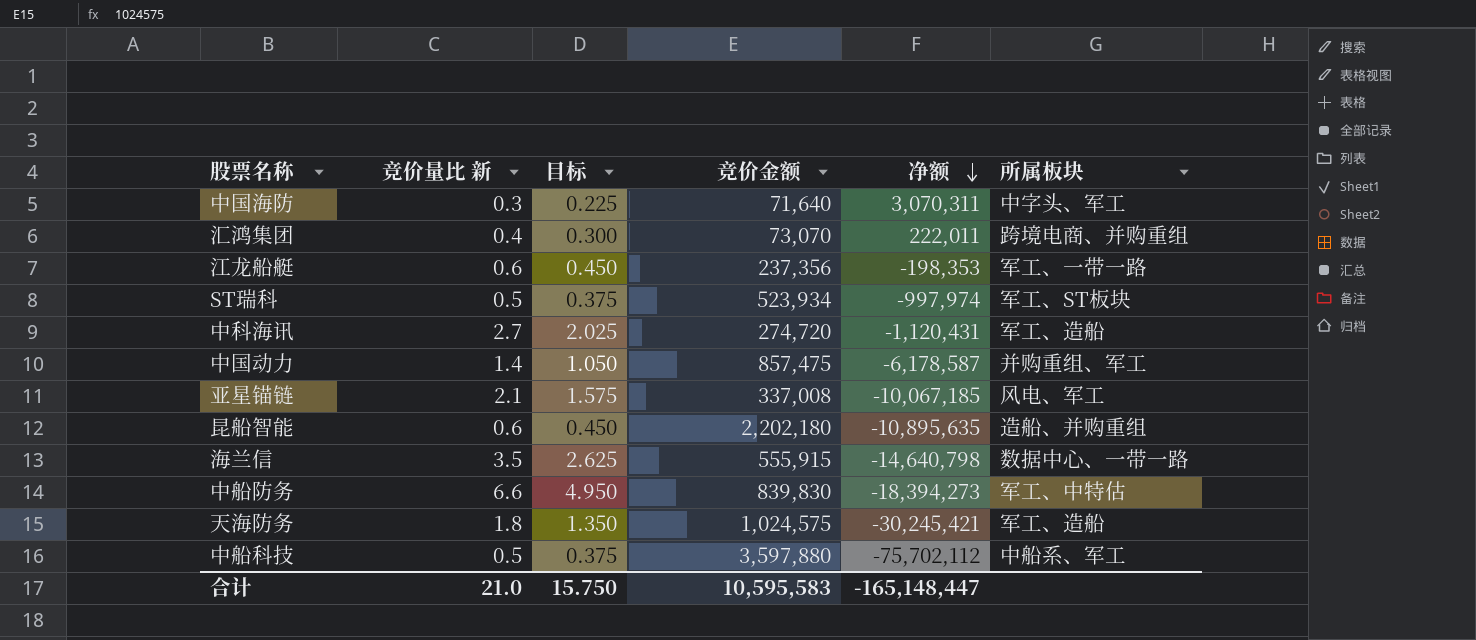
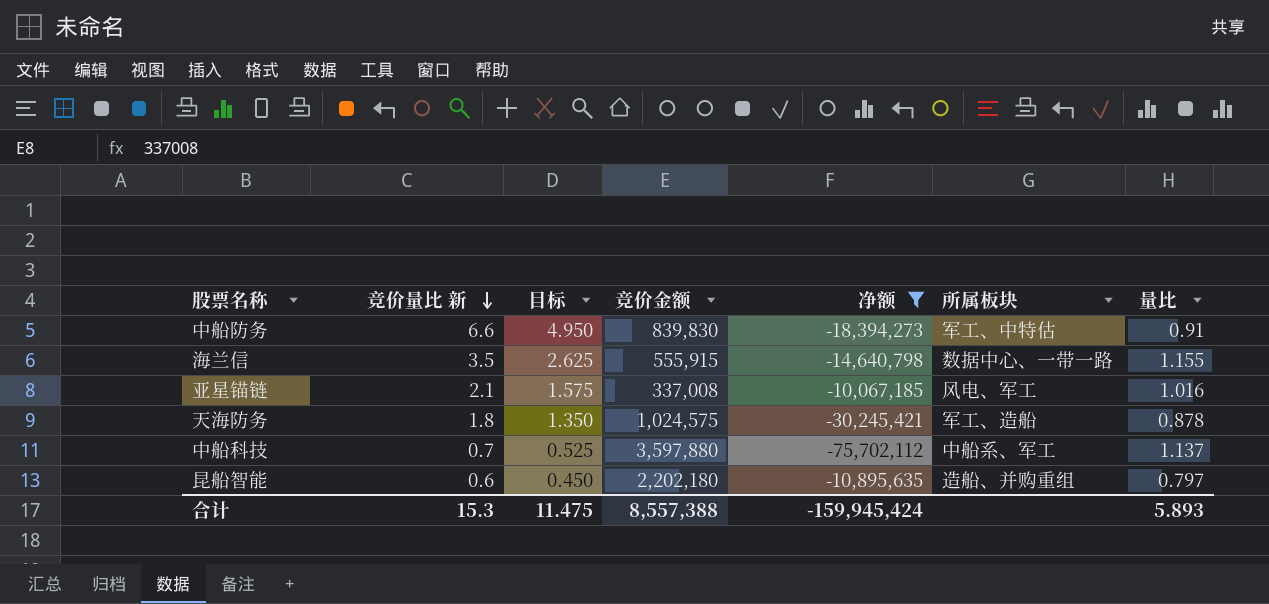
filter: none -> 净额 <= -10,067,185
row order: 净额 descending -> 竞价量比 新 descending
column 量比 | position: none -> 7
中船科技 | 竞价量比 新: 0.5 -> 0.7
中船科技 | 目标: 0.375 -> 0.525
合计 | 竞价量比 新: 21.0 -> 15.3
合计 | 目标: 15.750 -> 11.475
合计 | 竞价金额: 10,595,583 -> 8,557,388
合计 | 净额: -165,148,447 -> -159,945,424

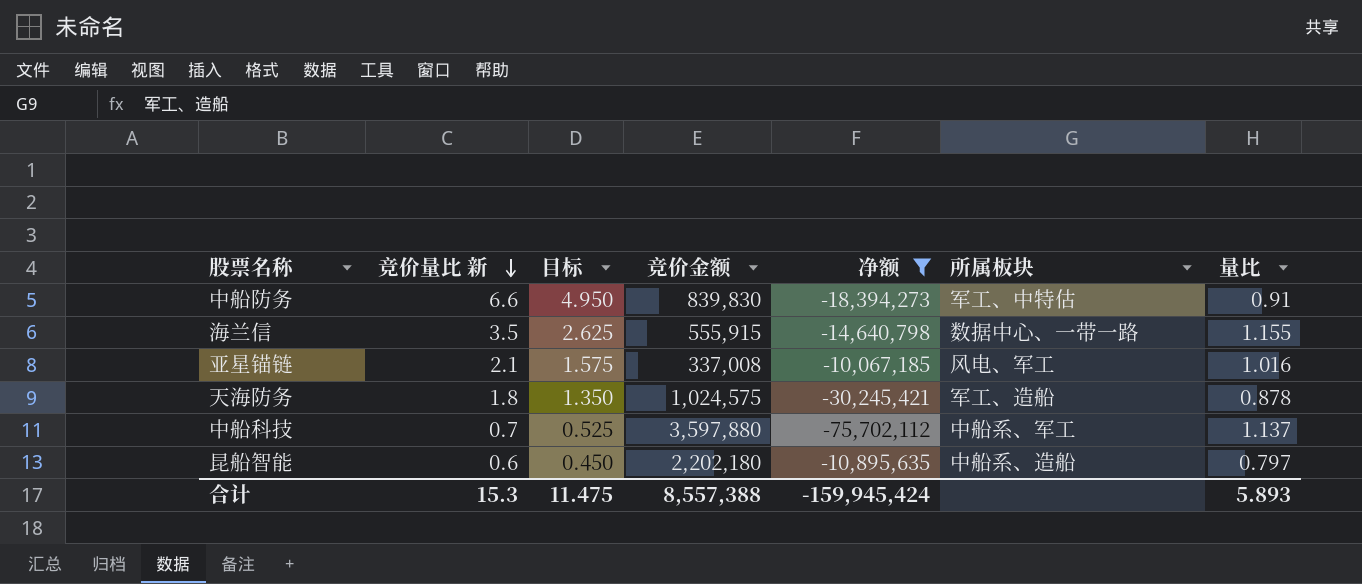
昆船智能 | 所属板块: 造船、并购重组 -> 中船系、造船

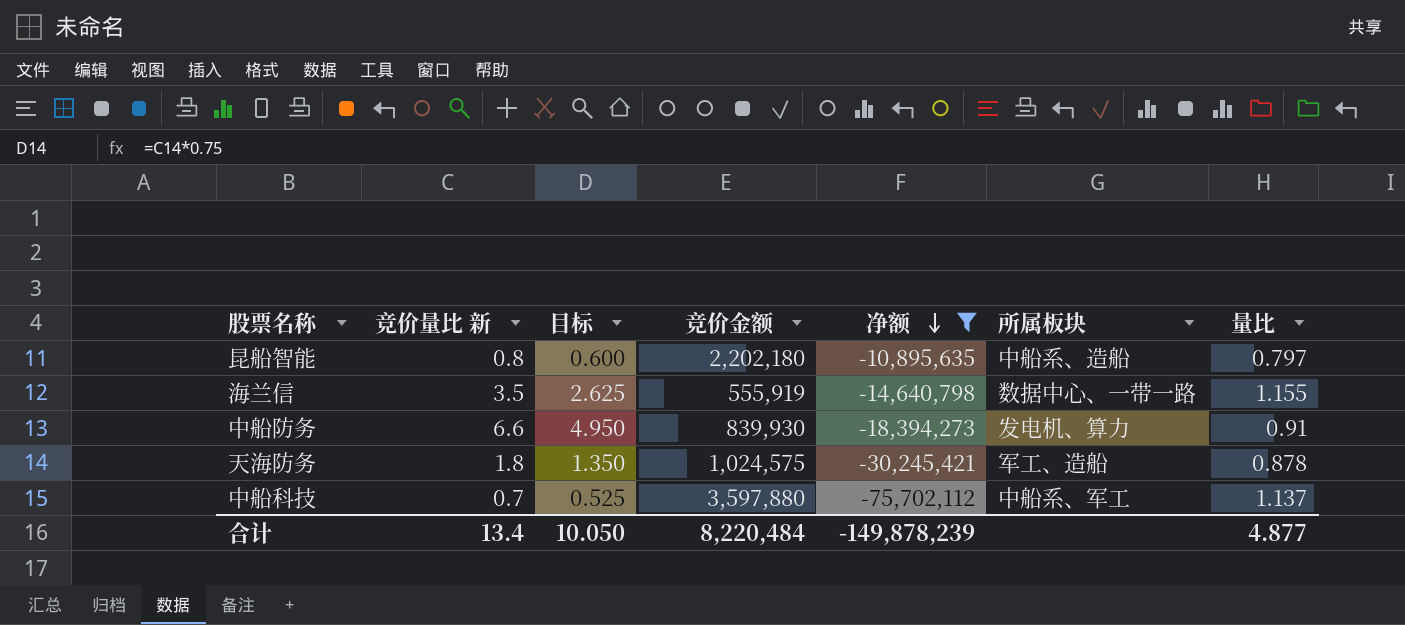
row order: 竞价量比 新 descending -> 净额 descending
row 亚星锚链: 2.1 | 1.575 | 337,008 | -10,067,185 | 风电、军工 | 1.016 -> none
昆船智能 | 竞价量比 新: 0.6 -> 0.8
昆船智能 | 目标: 0.450 -> 0.600
海兰信 | 竞价金额: 555,915 -> 555,919
中船防务 | 竞价金额: 839,830 -> 839,930
中船防务 | 所属板块: 军工、中特估 -> 发电机、算力
合计 | 竞价量比 新: 15.3 -> 13.4
合计 | 目标: 11.475 -> 10.050
合计 | 竞价金额: 8,557,388 -> 8,220,484
合计 | 净额: -159,945,424 -> -149,878,239
合计 | 量比: 5.893 -> 4.877

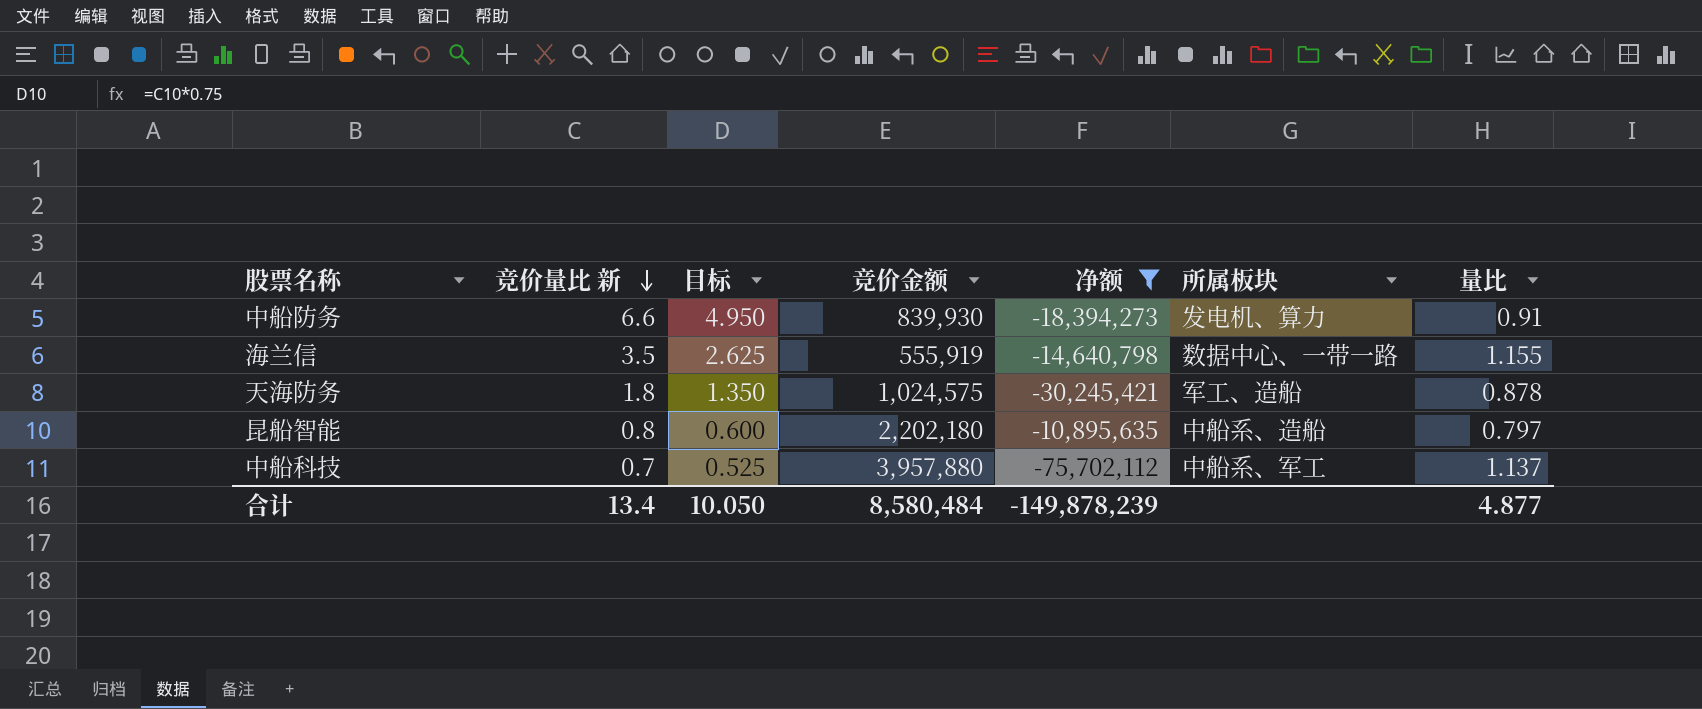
row order: 净额 descending -> 竞价量比 新 descending
中船科技 | 竞价金额: 3,597,880 -> 3,957,880
合计 | 竞价金额: 8,220,484 -> 8,580,484

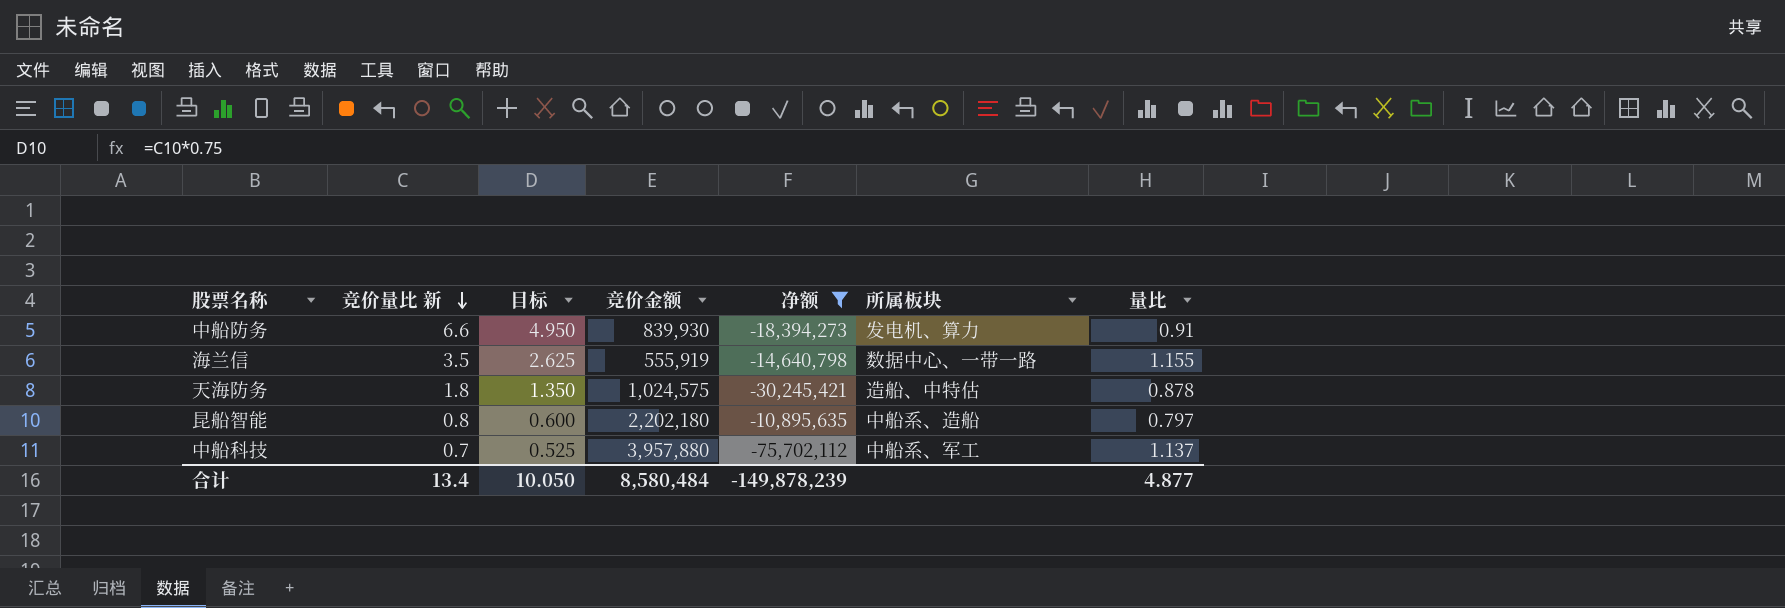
天海防务 | 所属板块: 军工、造船 -> 造船、中特估

